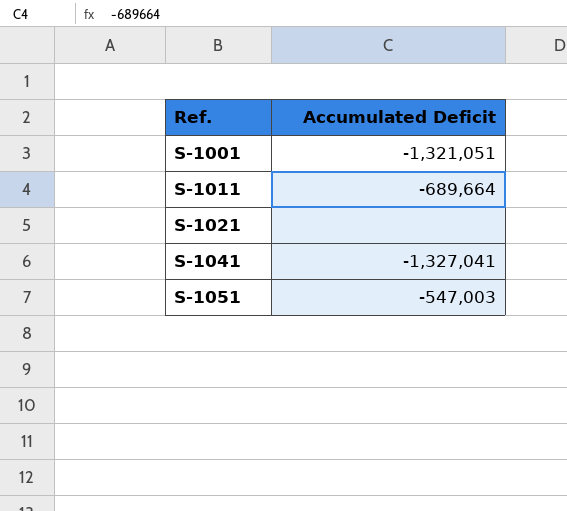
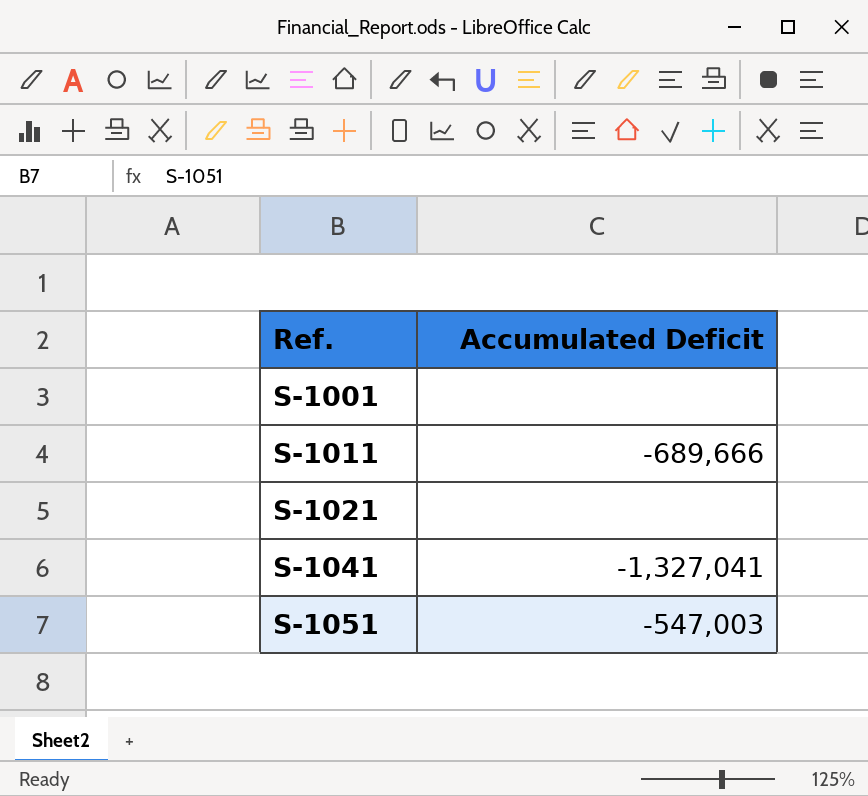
S-1001 | Accumulated Deficit: -1,321,051 -> none
S-1011 | Accumulated Deficit: -689,664 -> -689,666

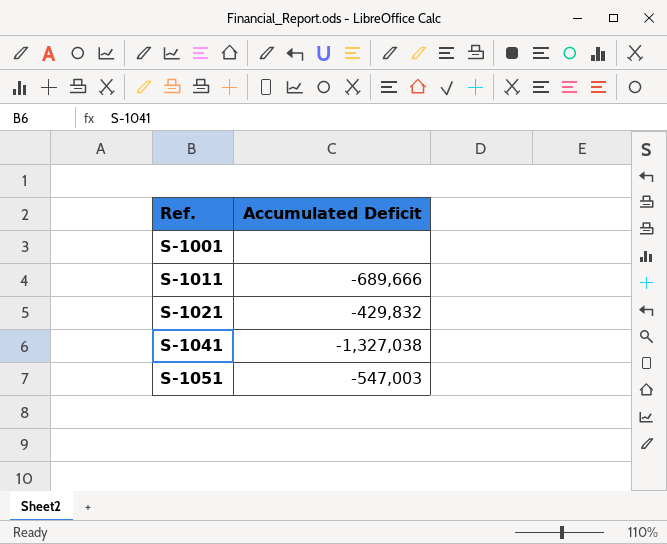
S-1021 | Accumulated Deficit: none -> -429,832
S-1041 | Accumulated Deficit: -1,327,041 -> -1,327,038

